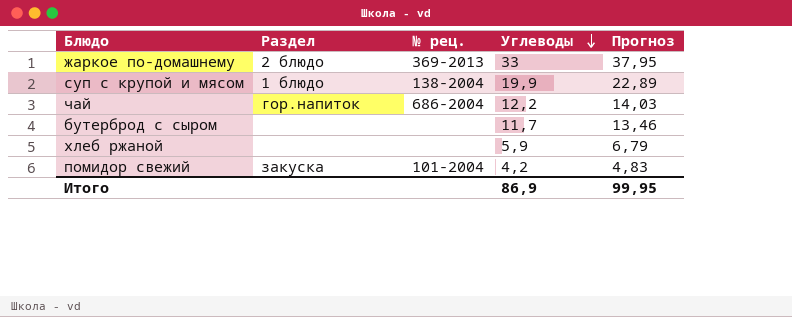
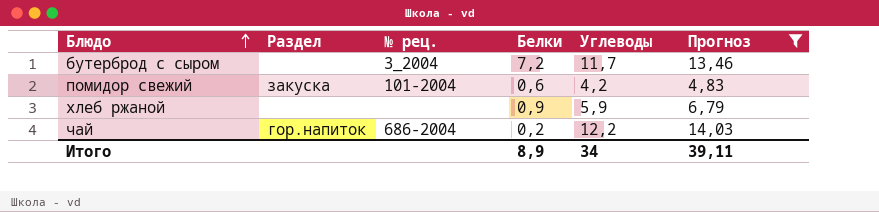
filter: none -> Прогноз <= 14,03
row order: Углеводы descending -> Блюдо ascending
column Белки | position: none -> 4
бутерброд с сыром | № рец.: none -> 3_2004
Итого | Углеводы: 86,9 -> 34
Итого | Прогноз: 99,95 -> 39,11

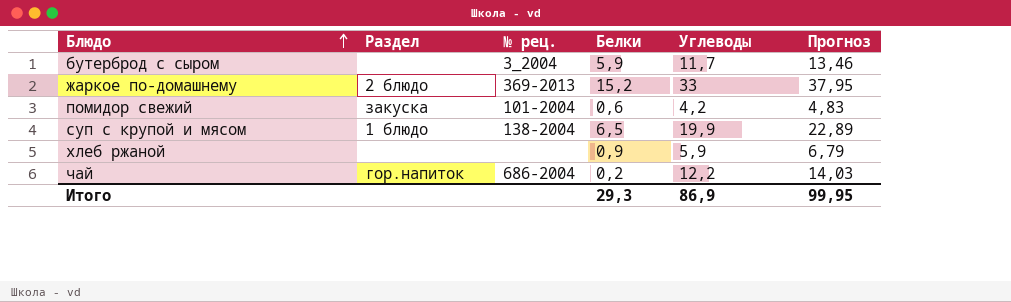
filter: Прогноз <= 14,03 -> none
бутерброд с сыром | Белки: 7,2 -> 5,9
Итого | Белки: 8,9 -> 29,3
Итого | Углеводы: 34 -> 86,9
Итого | Прогноз: 39,11 -> 99,95

